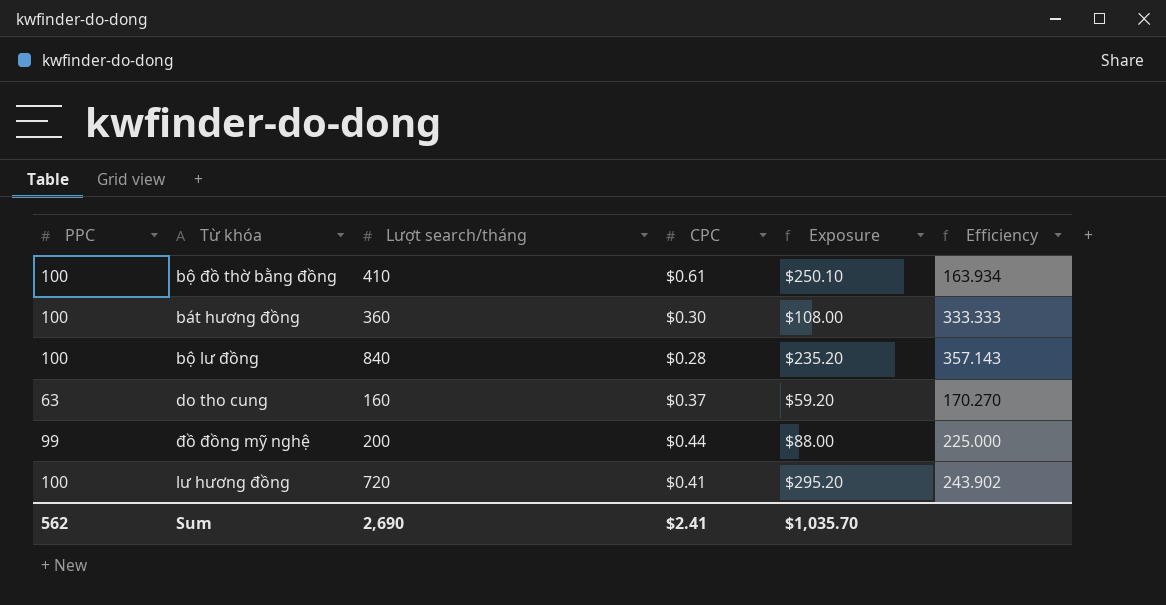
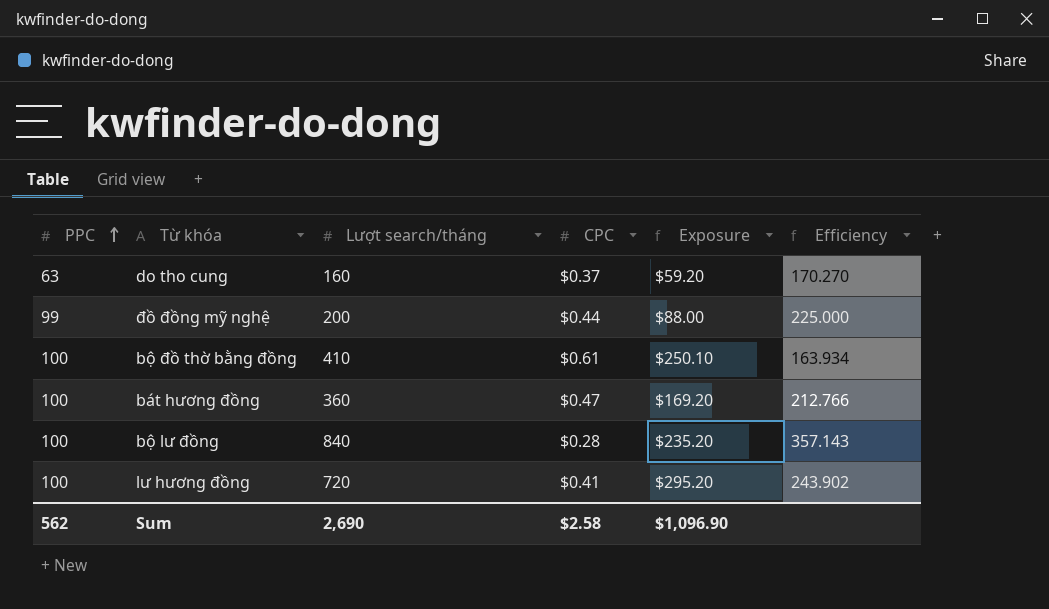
row order: none -> PPC ascending
bát hương đồng | CPC: $0.30 -> $0.47
bát hương đồng | Exposure: $108.00 -> $169.20
bát hương đồng | Efficiency: 333.333 -> 212.766
Sum | CPC: $2.41 -> $2.58
Sum | Exposure: $1,035.70 -> $1,096.90

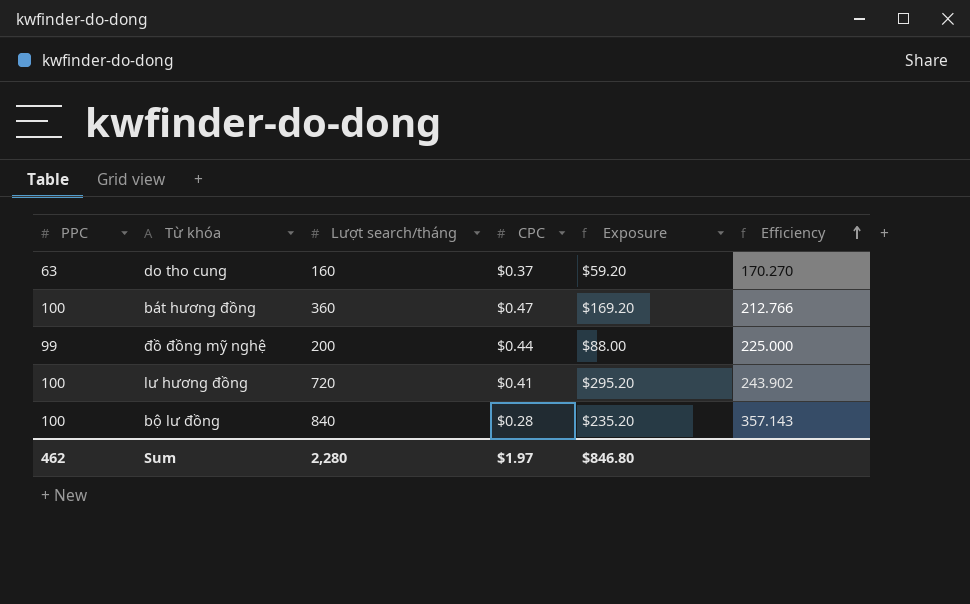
row order: PPC ascending -> Efficiency ascending
row bộ đồ thờ bằng đồng: 100 | 410 | $0.61 | $250.10 | 163.934 -> none
Sum | PPC: 562 -> 462
Sum | Lượt search/tháng: 2,690 -> 2,280
Sum | CPC: $2.58 -> $1.97
Sum | Exposure: $1,096.90 -> $846.80

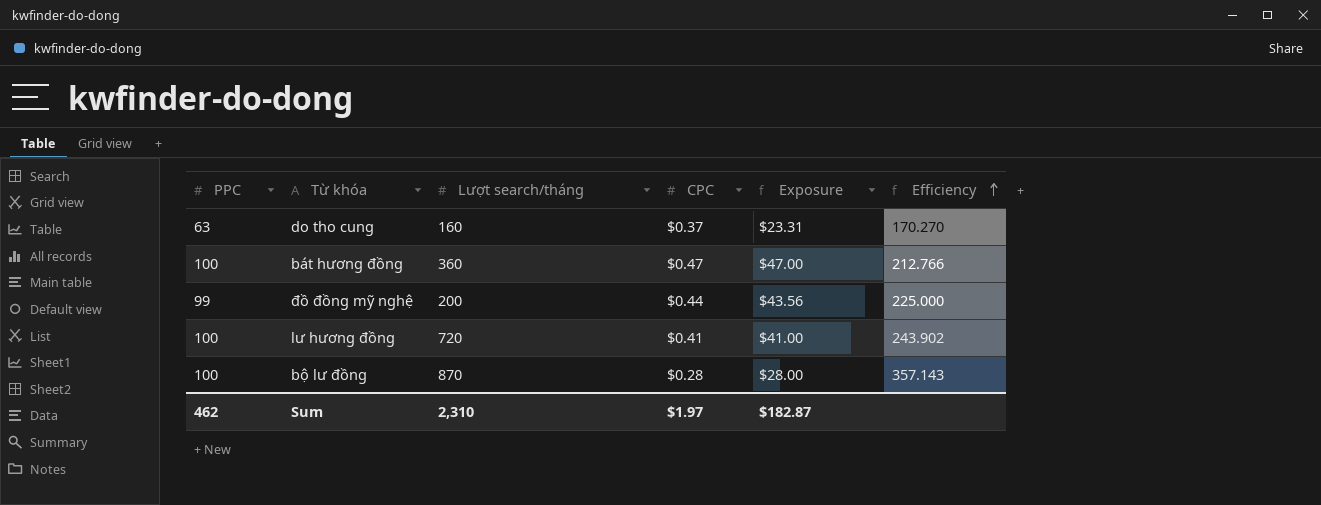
column Exposure | formula: [Lượt search/tháng] * [CPC] -> [PPC] * [CPC]
bộ lư đồng | Lượt search/tháng: 840 -> 870
Sum | Lượt search/tháng: 2,280 -> 2,310
Sum | Exposure: $846.80 -> $182.87

